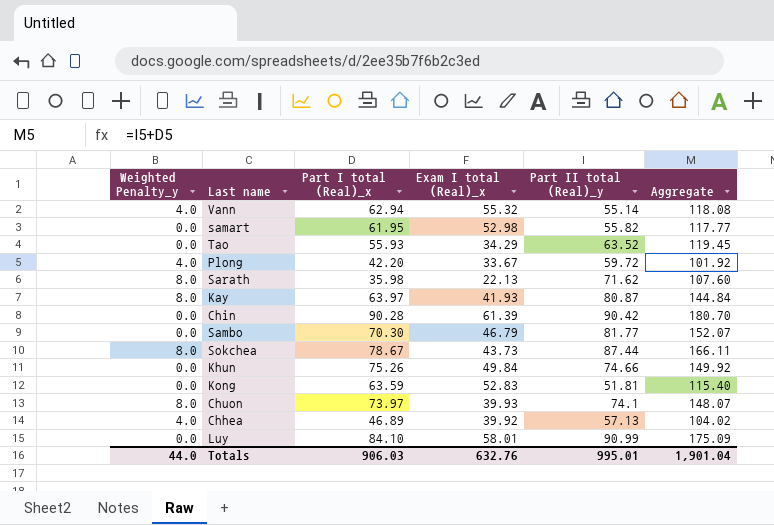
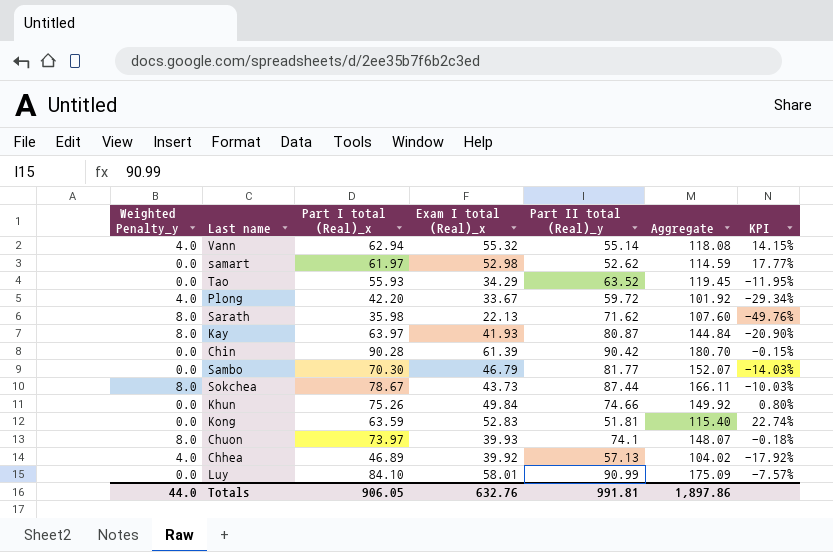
column KPI | formula: none -> ([Part I total (Real)_x] - [Part II total (Real)_y]) / [Part II total (Real)_y]
samart | Part I total (Real)_x: 61.95 -> 61.97
samart | Part II total (Real)_y: 55.82 -> 52.62
samart | Aggregate: 117.77 -> 114.59
Totals | Part I total (Real)_x: 906.03 -> 906.05
Totals | Part II total (Real)_y: 995.01 -> 991.81
Totals | Aggregate: 1,901.04 -> 1,897.86

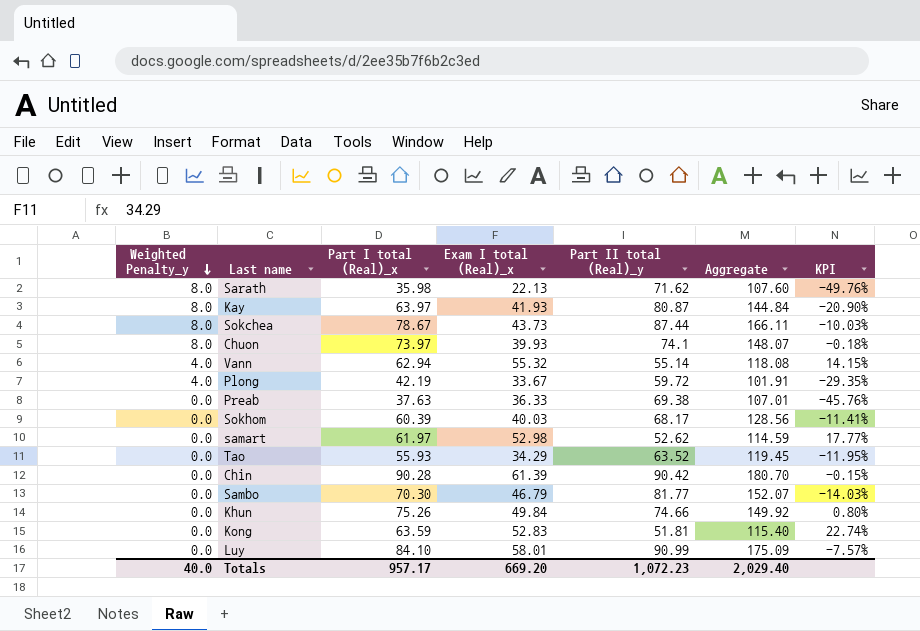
row order: none -> Weighted Penalty_y descending
row Chhea: 4.0 | 46.89 | 39.92 | 57.13 | 104.02 | -17.92% -> none
Plong | Part I total (Real)_x: 42.20 -> 42.19
Plong | Aggregate: 101.92 -> 101.91
Plong | KPI: -29.34% -> -29.35%
row Preab: none -> 0.0 | 37.63 | 36.33 | 69.38 | 107.01 | -45.76%
row Sokhom: none -> 0.0 | 60.39 | 40.03 | 68.17 | 128.56 | -11.41%
Totals | Weighted Penalty_y: 44.0 -> 40.0
Totals | Part I total (Real)_x: 906.05 -> 957.17
Totals | Exam I total (Real)_x: 632.76 -> 669.20
Totals | Part II total (Real)_y: 991.81 -> 1,072.23
Totals | Aggregate: 1,897.86 -> 2,029.40

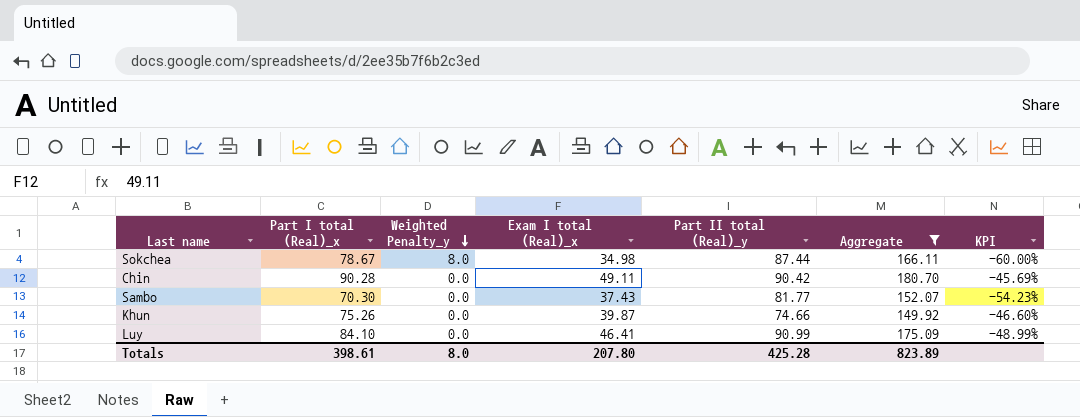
filter: none -> Aggregate >= 149.92
column Weighted Penalty_y | position: 1 -> 3
column KPI | formula: ([Part I total (Real)_x] - [Part II total (Real)_y]) / [Part II total (Real)_y] -> ([Exam I total (Real)_x] - [Part II total (Real)_y]) / [Part II total (Real)_y]
Sokchea | Exam I total (Real)_x: 43.73 -> 34.98
Chin | Exam I total (Real)_x: 61.39 -> 49.11
Sambo | Exam I total (Real)_x: 46.79 -> 37.43
Khun | Exam I total (Real)_x: 49.84 -> 39.87
Luy | Exam I total (Real)_x: 58.01 -> 46.41
Totals | Part I total (Real)_x: 957.17 -> 398.61
Totals | Weighted Penalty_y: 40.0 -> 8.0
Totals | Exam I total (Real)_x: 669.20 -> 207.80
Totals | Part II total (Real)_y: 1,072.23 -> 425.28
Totals | Aggregate: 2,029.40 -> 823.89

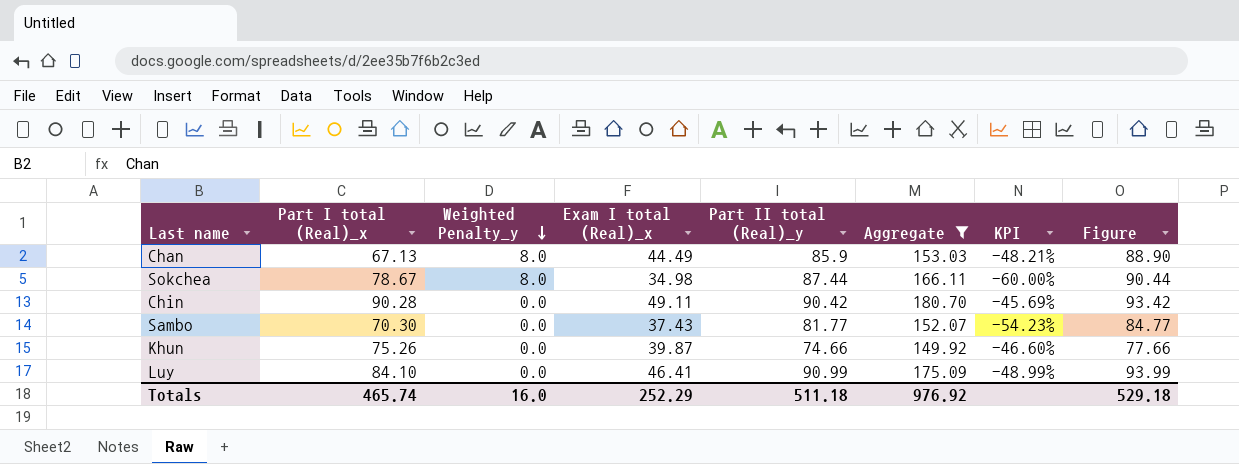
column Figure | formula: none -> [Part II total (Real)_y] + 3
row Chan: none -> 67.13 | 8.0 | 44.49 | 85.9 | 153.03 | -48.21% | 88.90
Totals | Part I total (Real)_x: 398.61 -> 465.74
Totals | Weighted Penalty_y: 8.0 -> 16.0
Totals | Exam I total (Real)_x: 207.80 -> 252.29
Totals | Part II total (Real)_y: 425.28 -> 511.18
Totals | Aggregate: 823.89 -> 976.92

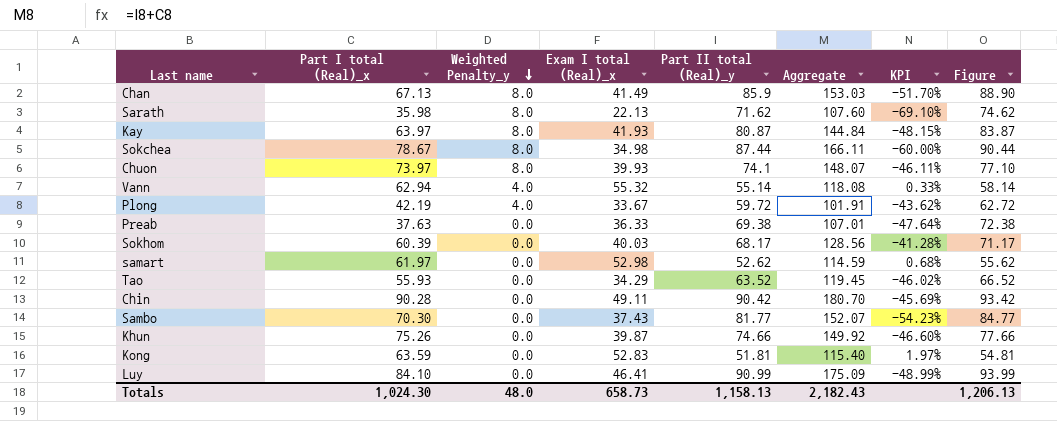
filter: Aggregate >= 149.92 -> none
Chan | Exam I total (Real)_x: 44.49 -> 41.49
Chan | KPI: -48.21% -> -51.70%
Totals | Part I total (Real)_x: 465.74 -> 1,024.30
Totals | Weighted Penalty_y: 16.0 -> 48.0
Totals | Exam I total (Real)_x: 252.29 -> 658.73
Totals | Part II total (Real)_y: 511.18 -> 1,158.13
Totals | Aggregate: 976.92 -> 2,182.43
Totals | Figure: 529.18 -> 1,206.13

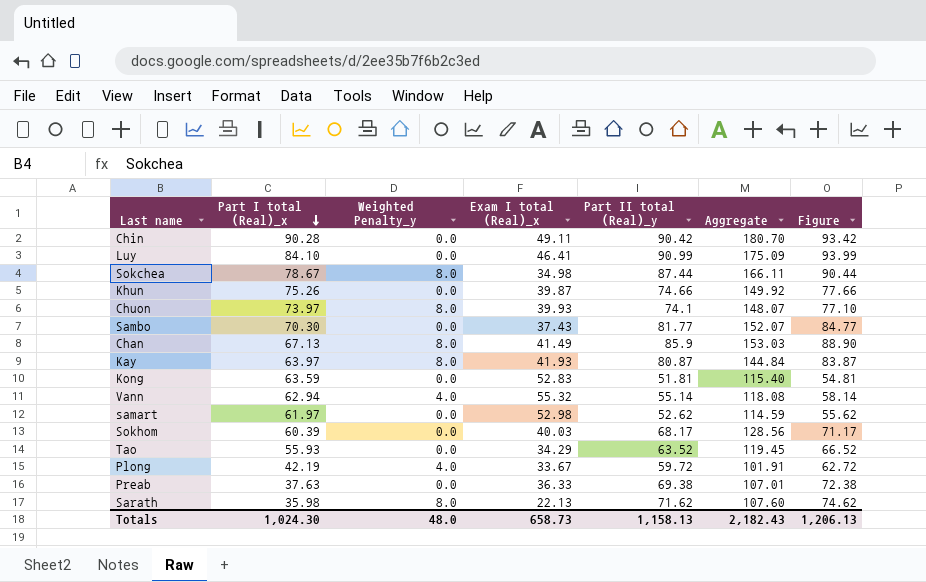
row order: Weighted Penalty_y descending -> Part I total (Real)_x descending
column KPI | formula: ([Exam I total (Real)_x] - [Part II total (Real)_y]) / [Part II total (Real)_y] -> none

